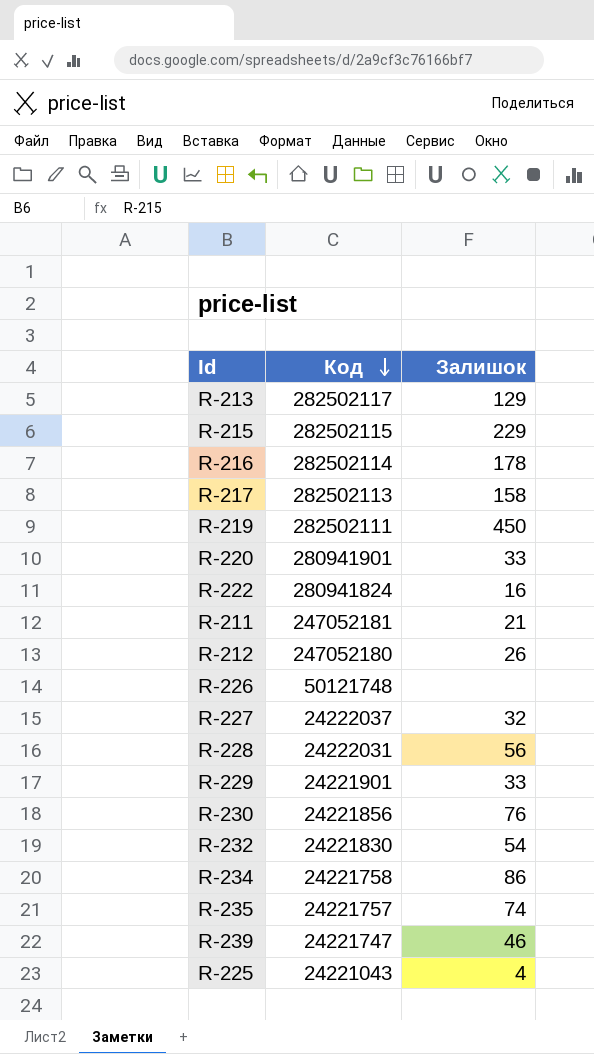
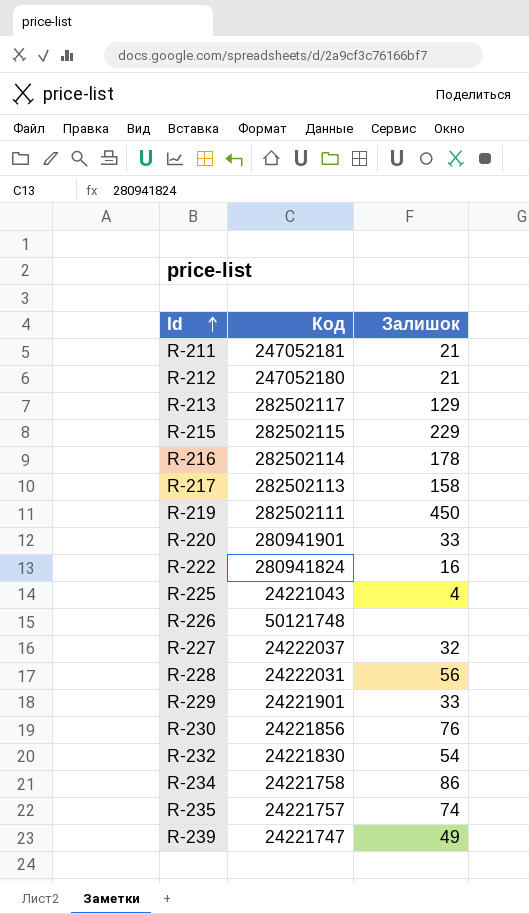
row order: Код descending -> Id ascending
R-212 | Залишок: 26 -> 21
R-239 | Залишок: 46 -> 49

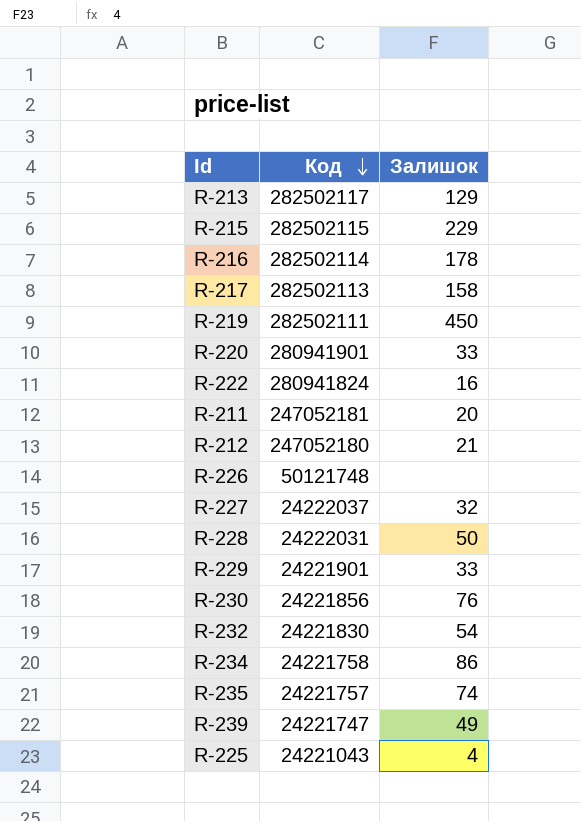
row order: Id ascending -> Код descending
R-211 | Залишок: 21 -> 20
R-228 | Залишок: 56 -> 50

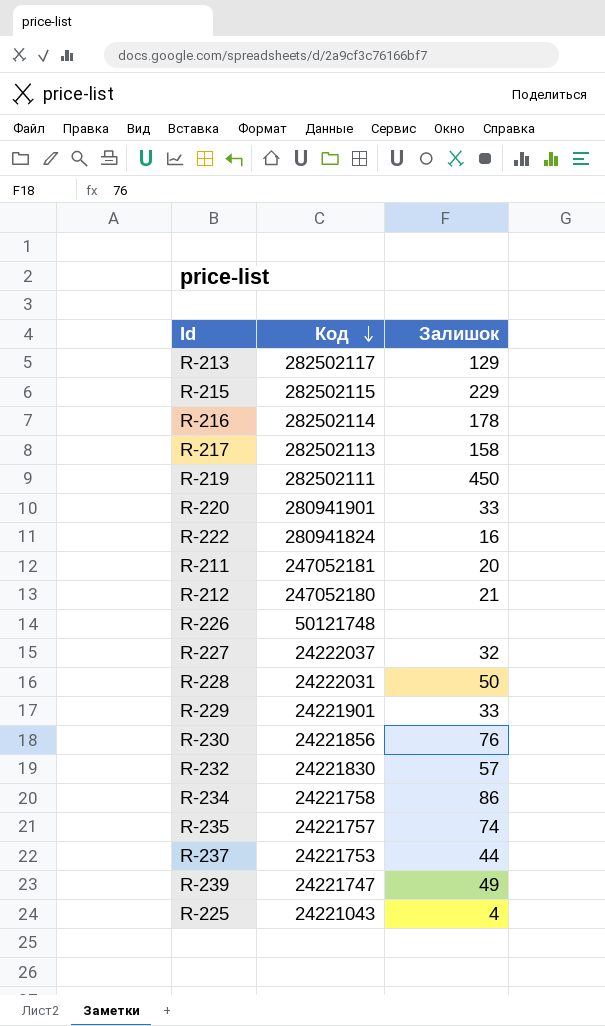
R-232 | Залишок: 54 -> 57
row R-237: none -> 24221753 | 44

